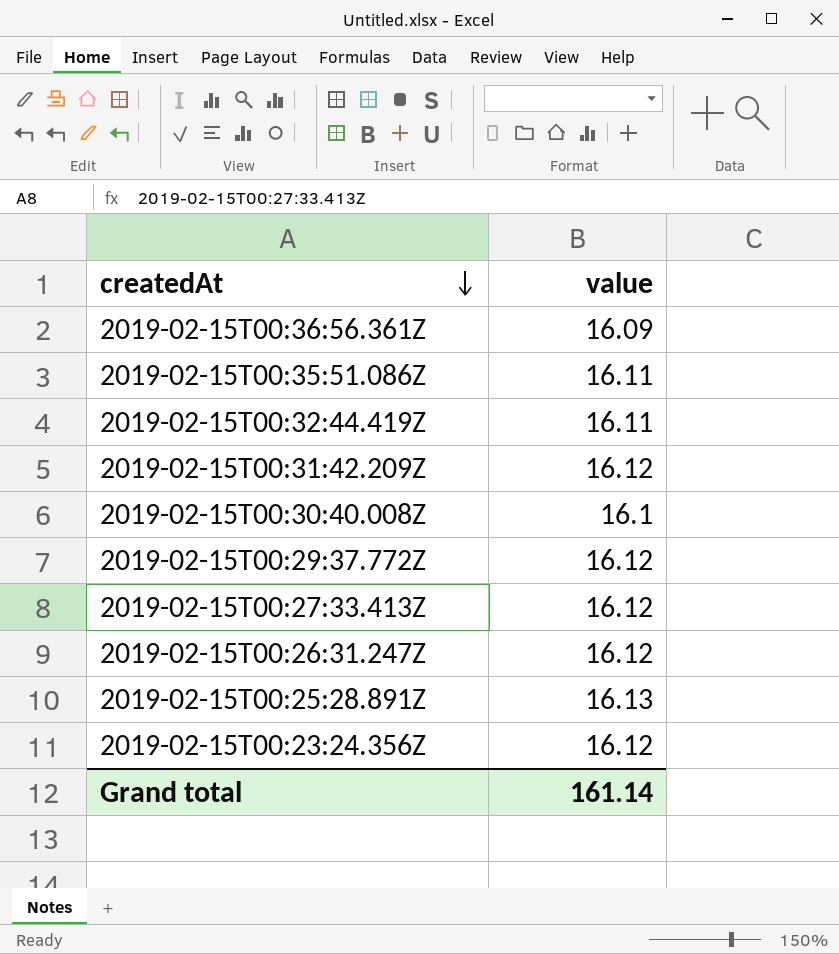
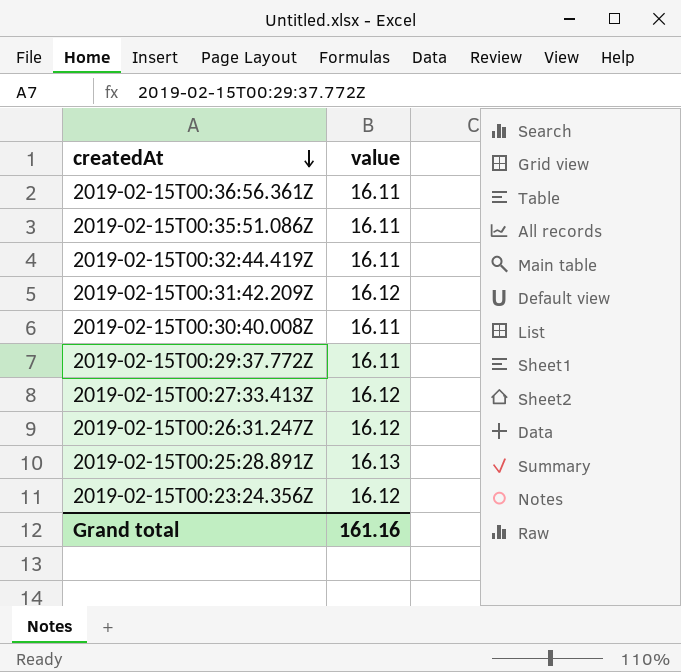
2019-02-15T00:36:56.361Z | value: 16.09 -> 16.11
2019-02-15T00:30:40.008Z | value: 16.1 -> 16.11
2019-02-15T00:29:37.772Z | value: 16.12 -> 16.11
Grand total | value: 161.14 -> 161.16

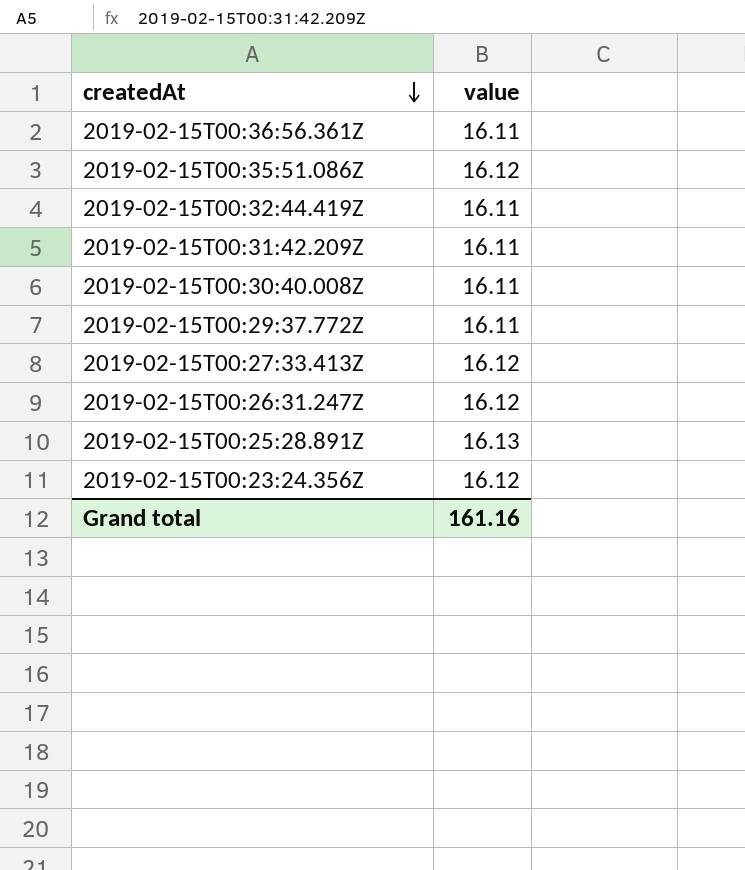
2019-02-15T00:35:51.086Z | value: 16.11 -> 16.12
2019-02-15T00:31:42.209Z | value: 16.12 -> 16.11

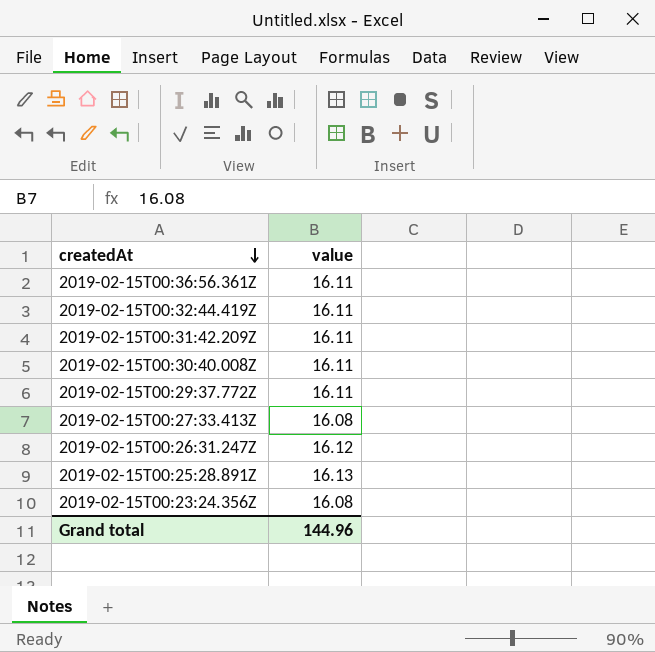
row 2019-02-15T00:35:51.086Z: 16.12 -> none
2019-02-15T00:27:33.413Z | value: 16.12 -> 16.08
2019-02-15T00:23:24.356Z | value: 16.12 -> 16.08
Grand total | value: 161.16 -> 144.96

